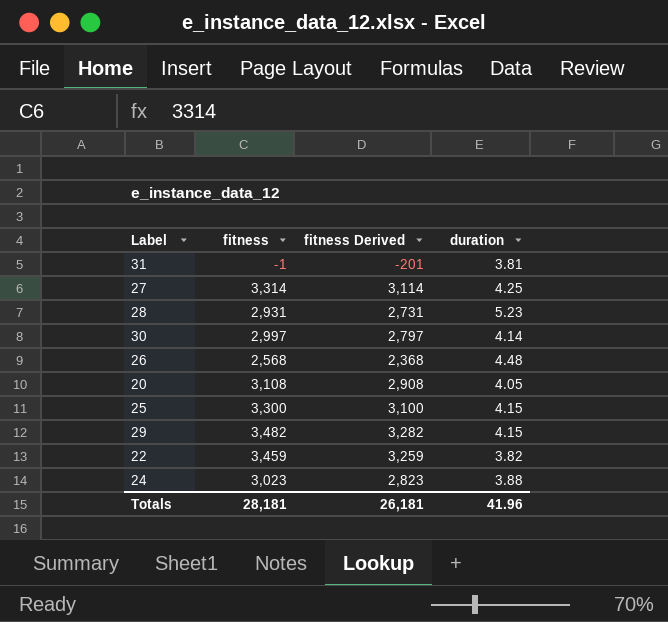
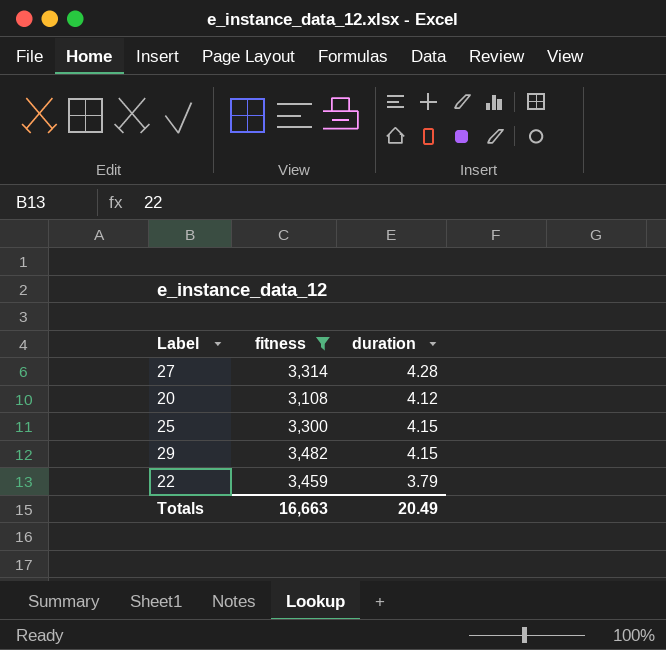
filter: none -> fitness >= 3,108
column fitness Derived | formula: [fitness] - 200 -> none
27 | duration: 4.25 -> 4.28
20 | duration: 4.05 -> 4.12
22 | duration: 3.82 -> 3.79
Totals | fitness: 28,181 -> 16,663
Totals | duration: 41.96 -> 20.49

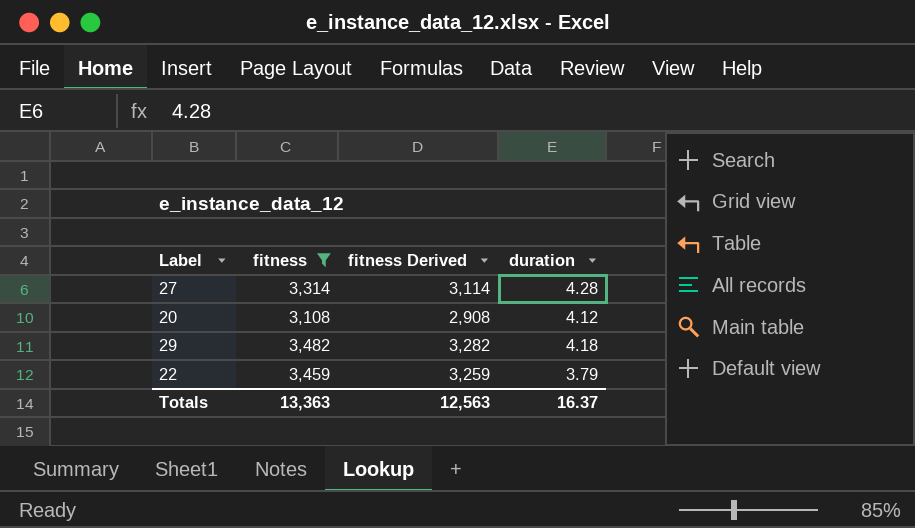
column fitness Derived | formula: none -> [fitness] - 200
row 25: 3,300 | 4.15 -> none
29 | duration: 4.15 -> 4.18
Totals | fitness: 16,663 -> 13,363
Totals | duration: 20.49 -> 16.37

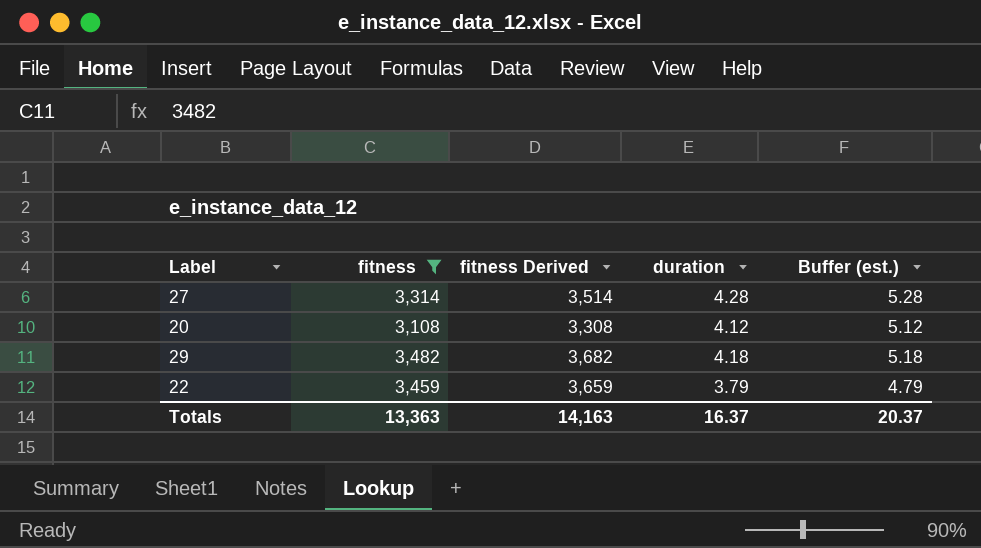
column fitness Derived | formula: [fitness] - 200 -> [fitness] + 200
column Buffer (est.) | formula: none -> [duration] + 1
Totals | fitness Derived: 12,563 -> 14,163

